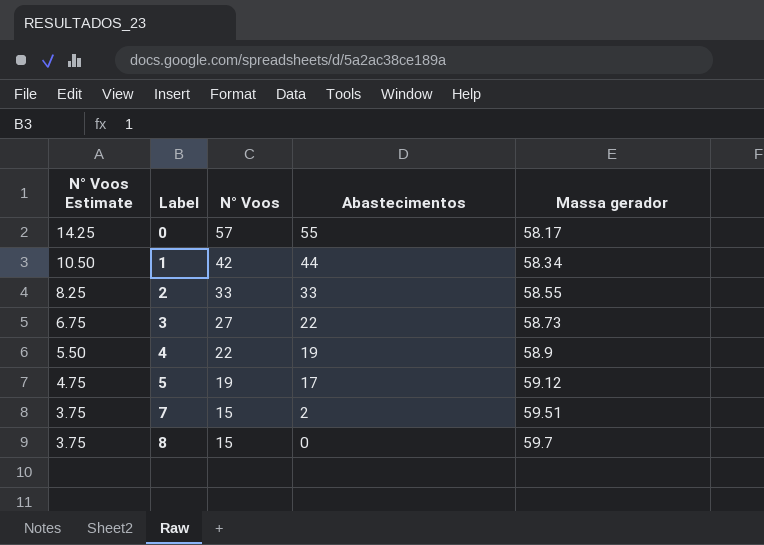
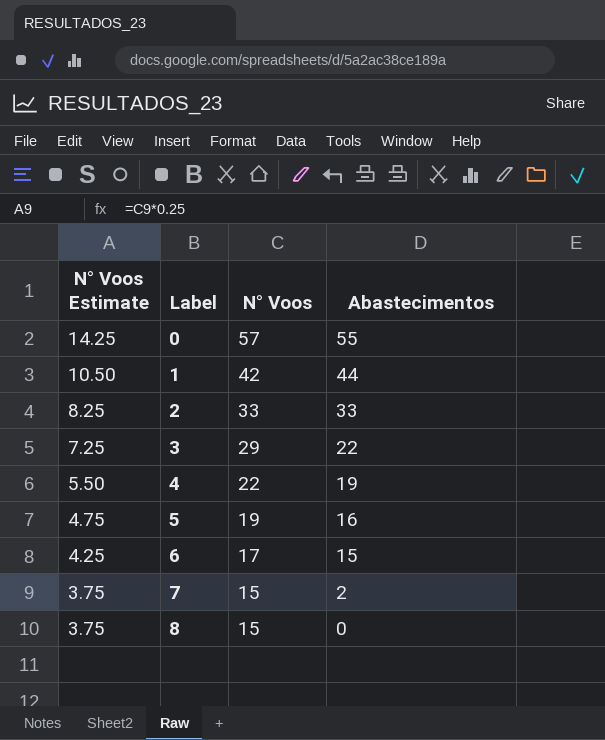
column Massa gerador | position: 5 -> none
3 | N° Voos Estimate: 6.75 -> 7.25
3 | N° Voos: 27 -> 29
5 | Abastecimentos: 17 -> 16
row 6: none -> 4.25 | 17 | 15

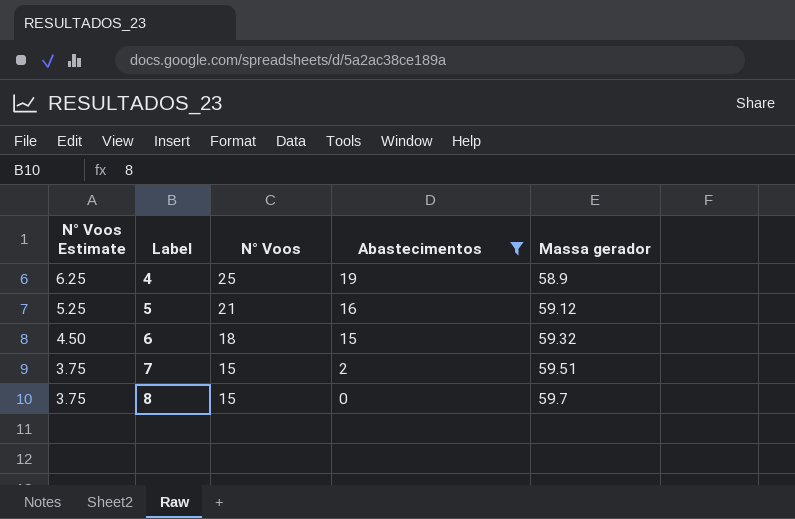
filter: none -> Abastecimentos <= 19
column Massa gerador | position: none -> 5
4 | N° Voos Estimate: 5.50 -> 6.25
4 | N° Voos: 22 -> 25
5 | N° Voos Estimate: 4.75 -> 5.25
5 | N° Voos: 19 -> 21
6 | N° Voos Estimate: 4.25 -> 4.50
6 | N° Voos: 17 -> 18

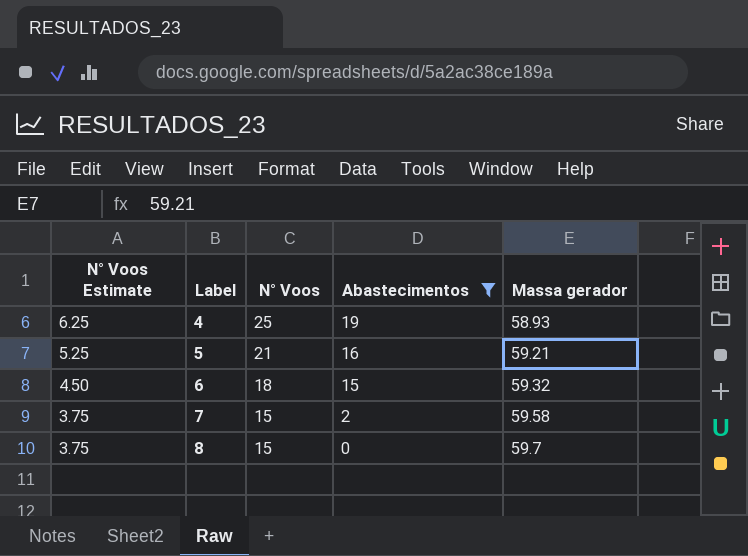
4 | Massa gerador: 58.9 -> 58.93
5 | Massa gerador: 59.12 -> 59.21
7 | Massa gerador: 59.51 -> 59.58

